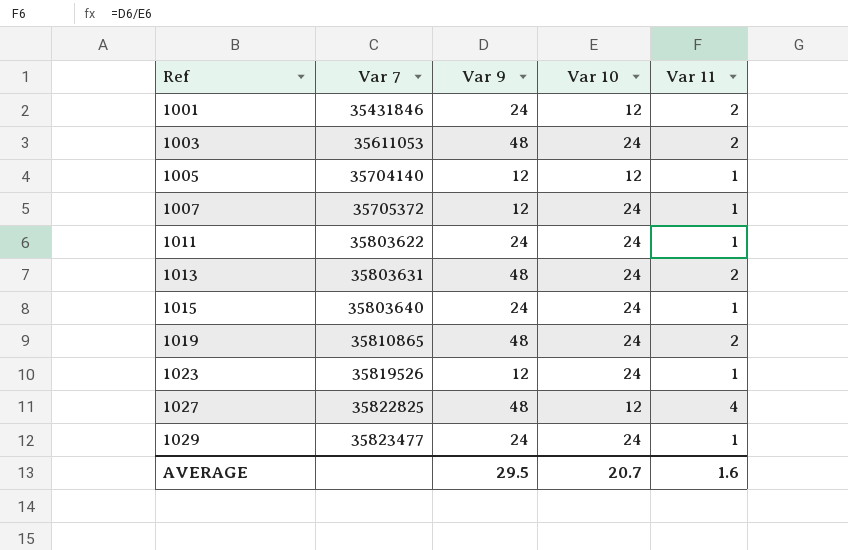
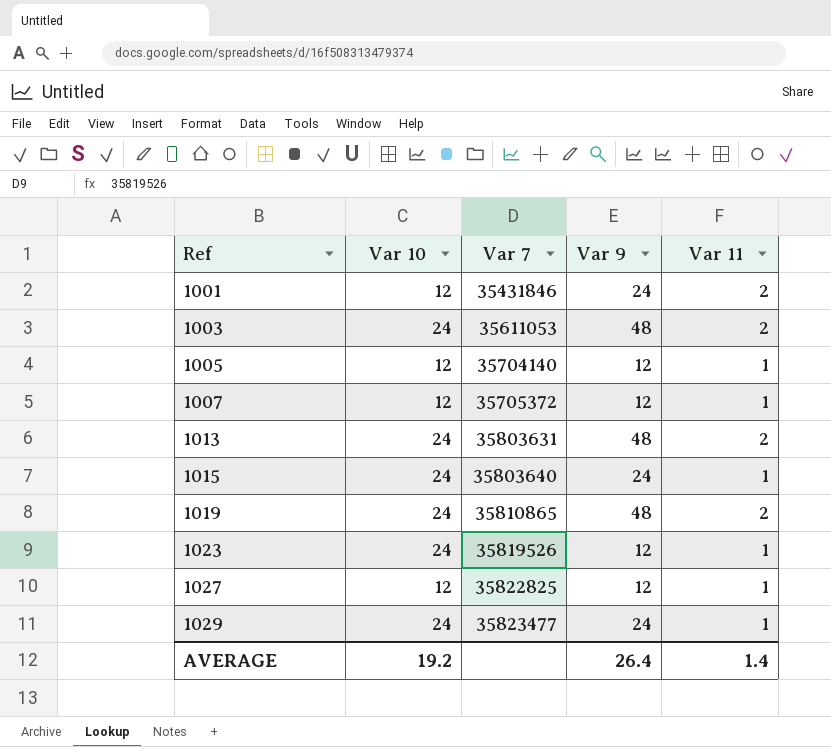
column Var 10 | position: 4 -> 2
row 1011: 35803622 | 24 | 24 | 1 -> none
1007 | Var 10: 24 -> 12
1027 | Var 9: 48 -> 12
1027 | Var 11: 4 -> 1
AVERAGE | Var 10: 20.7 -> 19.2
AVERAGE | Var 9: 29.5 -> 26.4
AVERAGE | Var 11: 1.6 -> 1.4

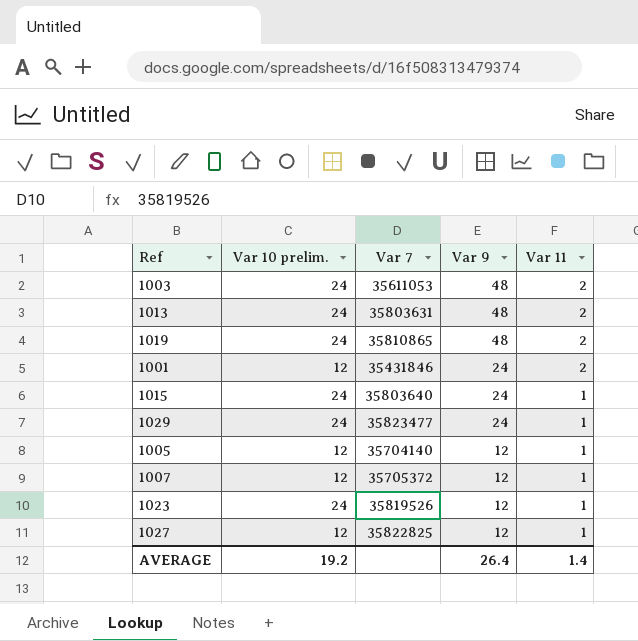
row order: Ref ascending -> Var 9 descending
column name: Var 10 -> Var 10 prelim.

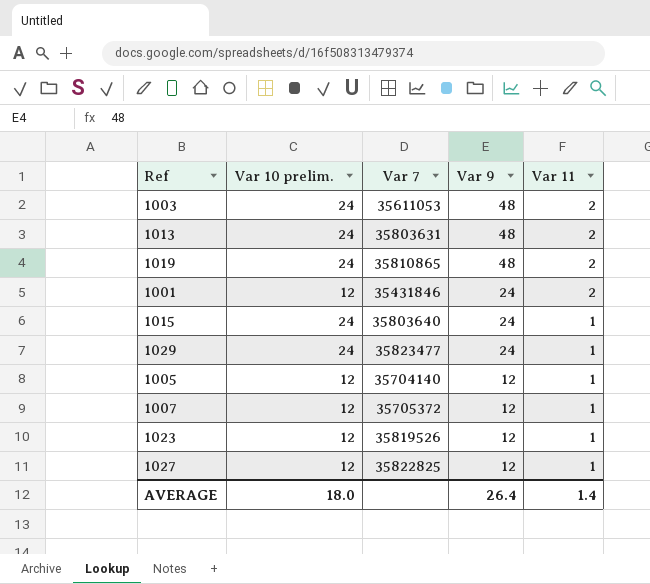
1023 | Var 10 prelim.: 24 -> 12
AVERAGE | Var 10 prelim.: 19.2 -> 18.0

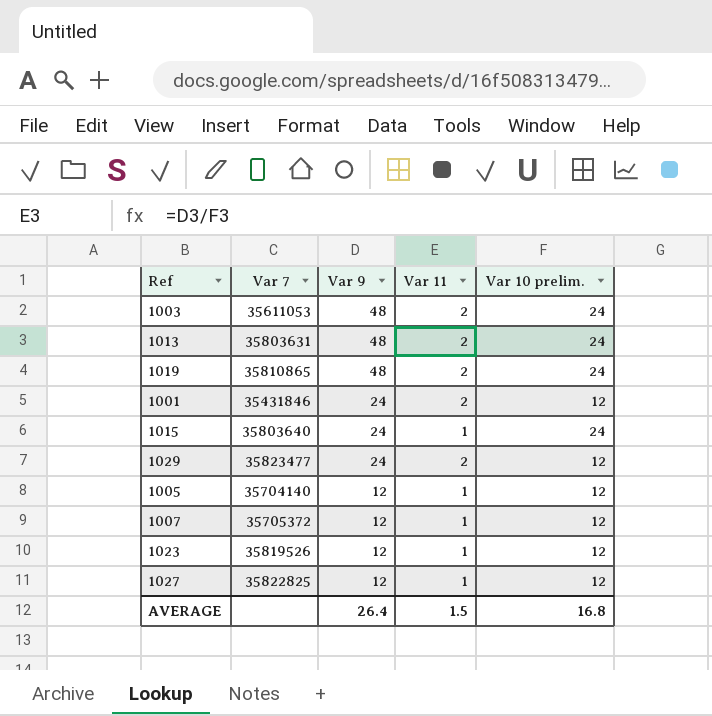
column Var 10 prelim. | position: 2 -> 5
1029 | Var 11: 1 -> 2
1029 | Var 10 prelim.: 24 -> 12
AVERAGE | Var 11: 1.4 -> 1.5
AVERAGE | Var 10 prelim.: 18.0 -> 16.8

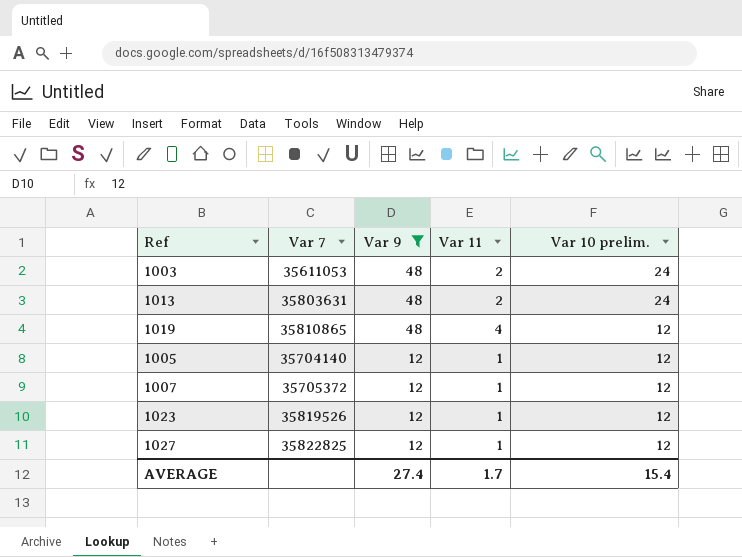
filter: none -> Var 9 != 24
1019 | Var 11: 2 -> 4
1019 | Var 10 prelim.: 24 -> 12
AVERAGE | Var 9: 26.4 -> 27.4
AVERAGE | Var 11: 1.5 -> 1.7
AVERAGE | Var 10 prelim.: 16.8 -> 15.4

